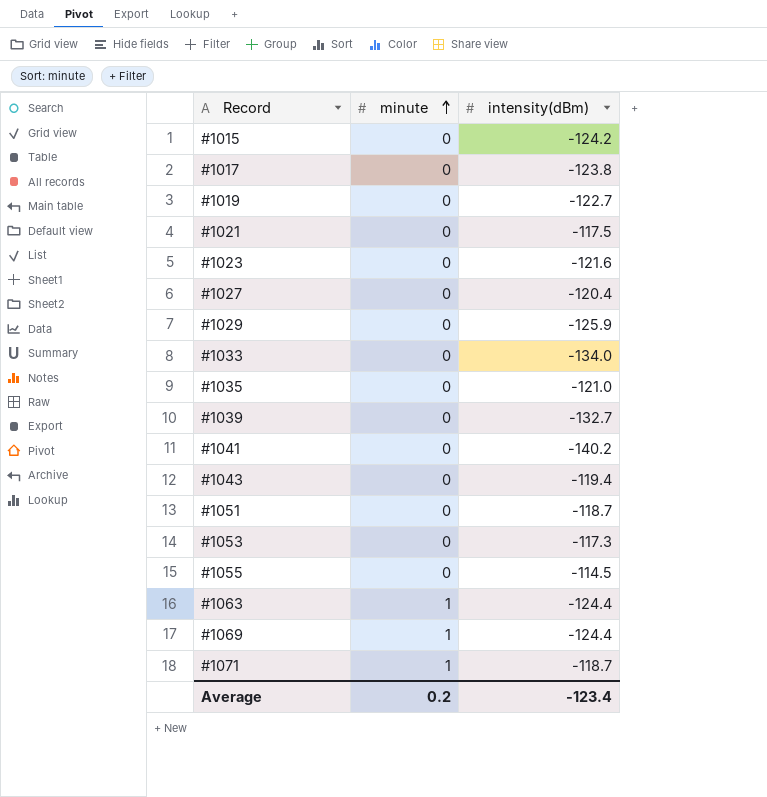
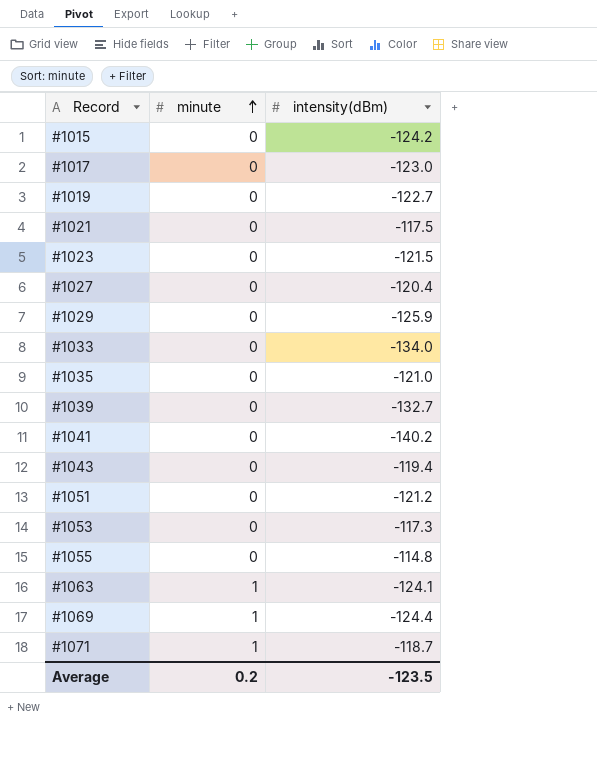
#1017 | intensity(dBm): -123.8 -> -123.0
#1023 | intensity(dBm): -121.6 -> -121.5
#1051 | intensity(dBm): -118.7 -> -121.2
#1055 | intensity(dBm): -114.5 -> -114.8
#1063 | intensity(dBm): -124.4 -> -124.1
Average | intensity(dBm): -123.4 -> -123.5

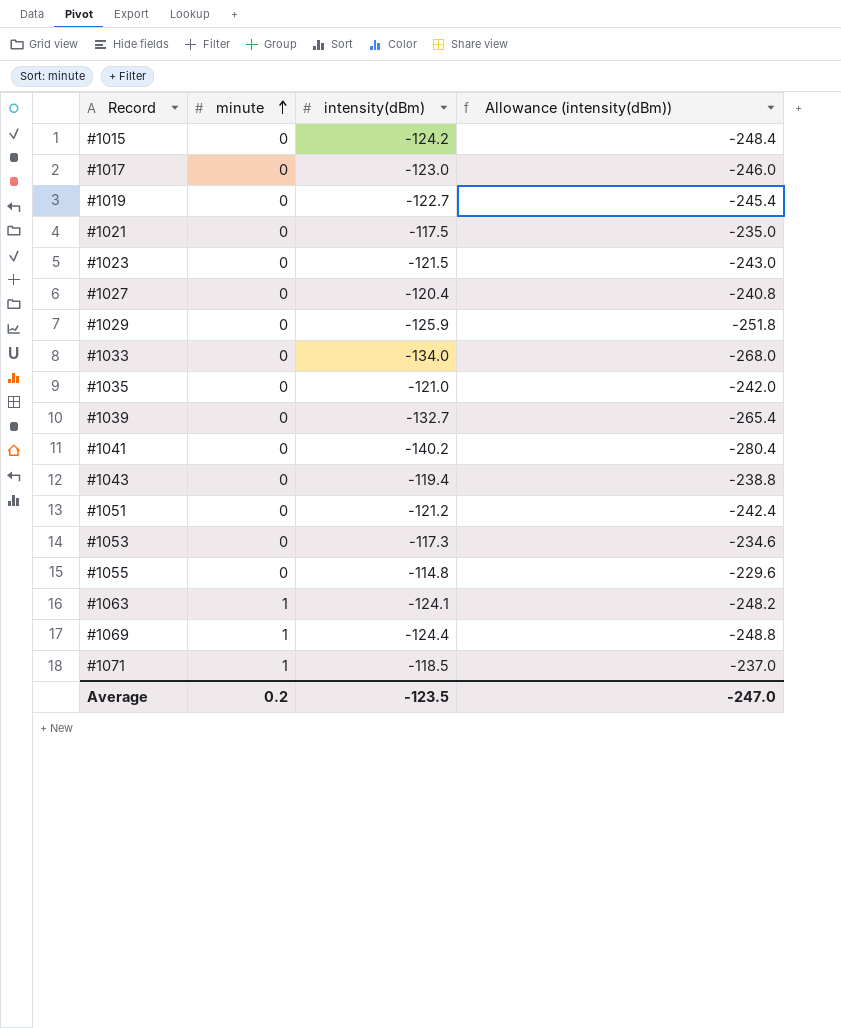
column Allowance (intensity(dBm)) | formula: none -> [intensity(dBm)] * 2
#1071 | intensity(dBm): -118.7 -> -118.5

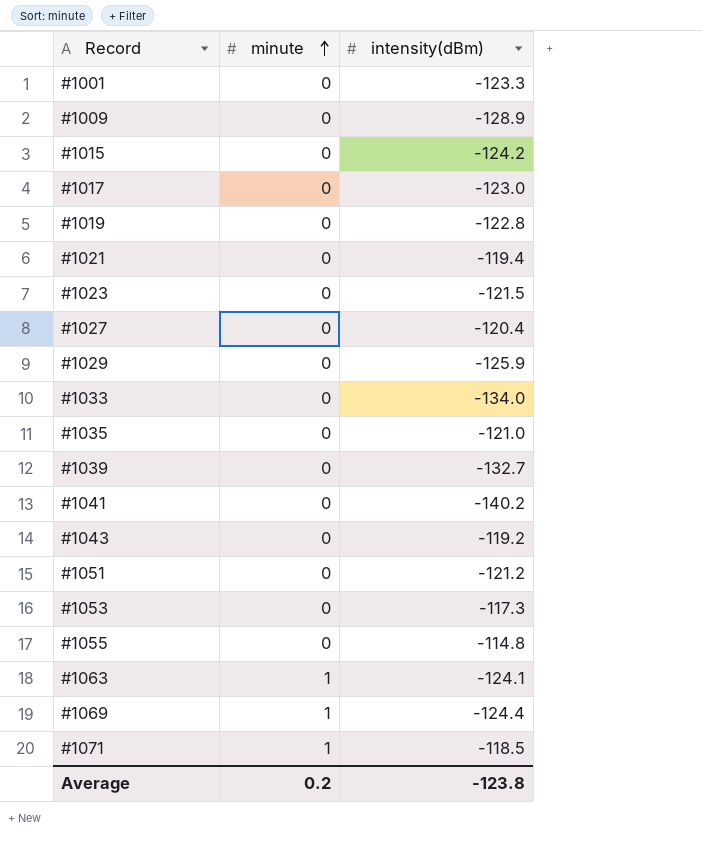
column Allowance (intensity(dBm)) | formula: [intensity(dBm)] * 2 -> none
row #1001: none -> 0 | -123.3
row #1009: none -> 0 | -128.9
#1019 | intensity(dBm): -122.7 -> -122.8
#1021 | intensity(dBm): -117.5 -> -119.4
#1043 | intensity(dBm): -119.4 -> -119.2
Average | intensity(dBm): -123.5 -> -123.8

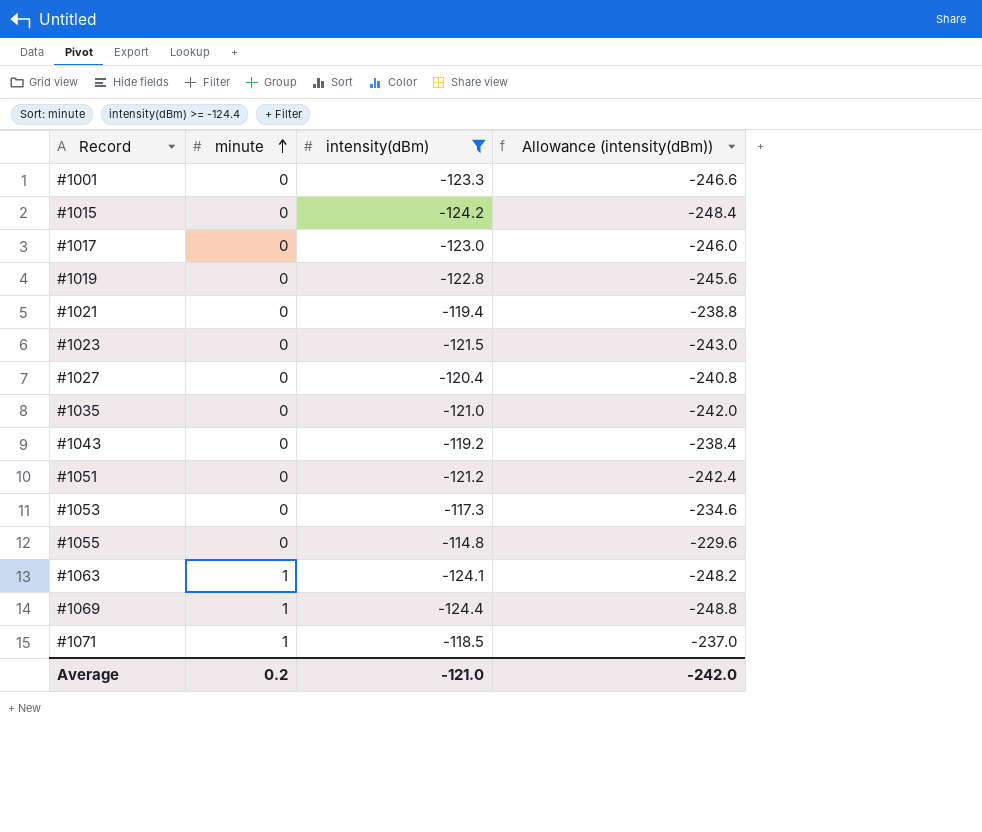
filter: none -> intensity(dBm) >= -124.4
column Allowance (intensity(dBm)) | formula: none -> [intensity(dBm)] * 2
Average | intensity(dBm): -123.8 -> -121.0

